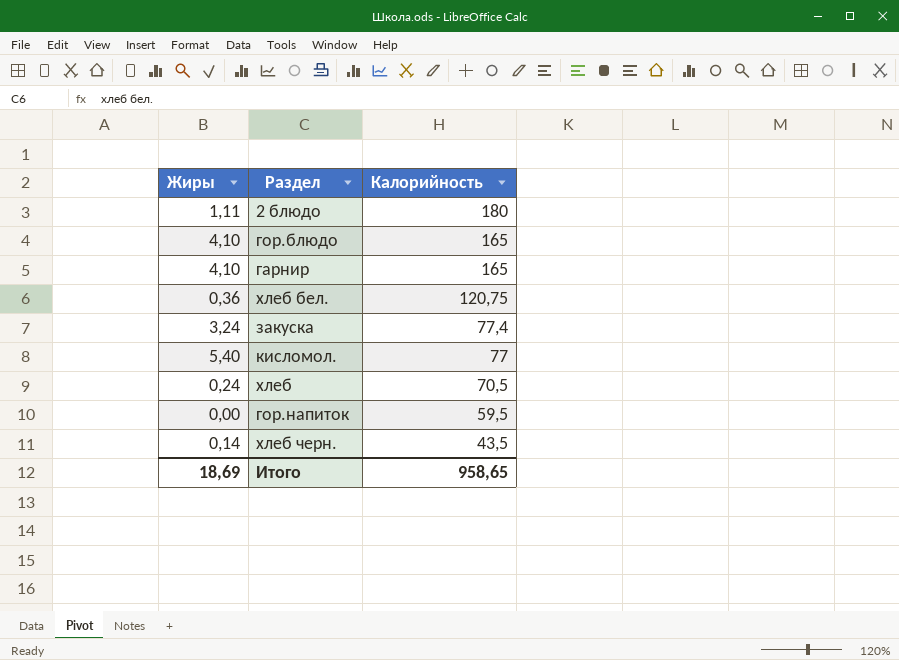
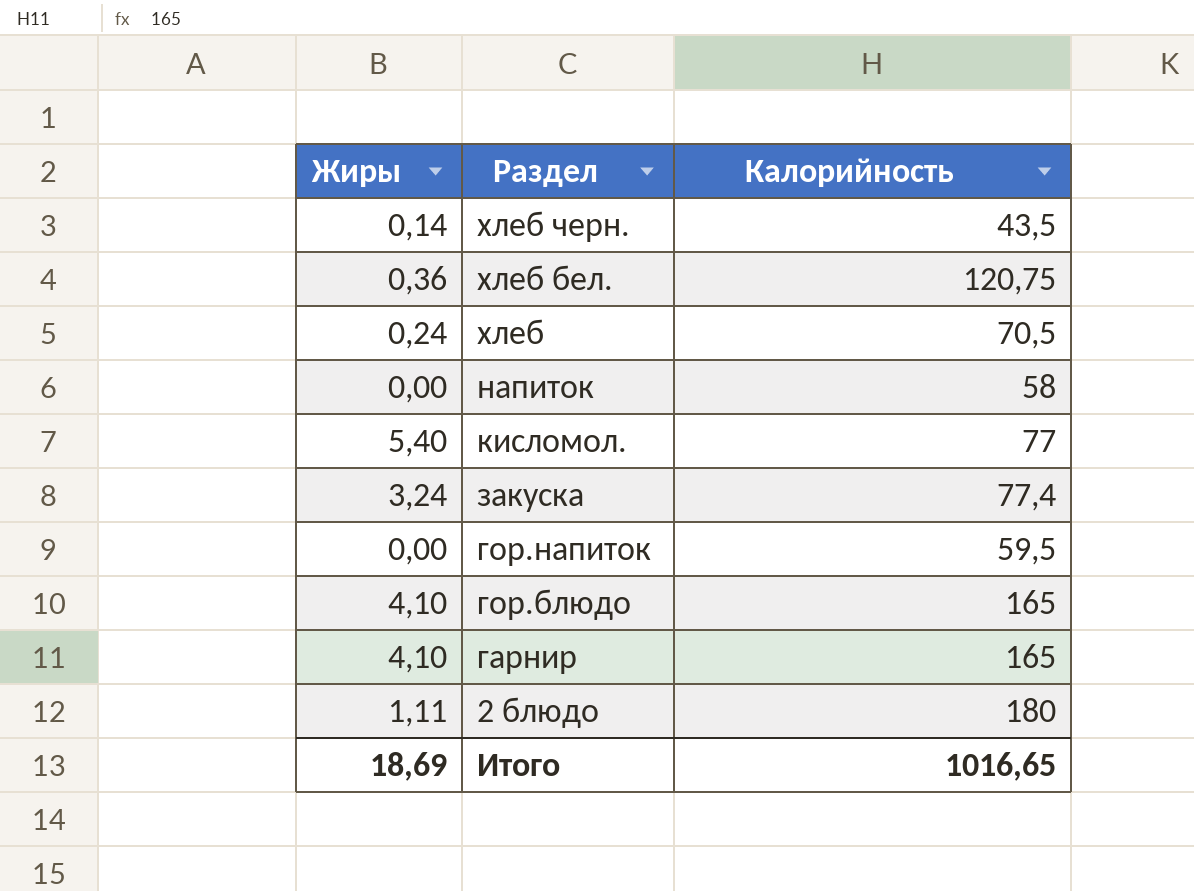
row order: Калорийность descending -> Раздел descending
row напиток: none -> 0,00 | 58
Итого | Калорийность: 958,65 -> 1016,65

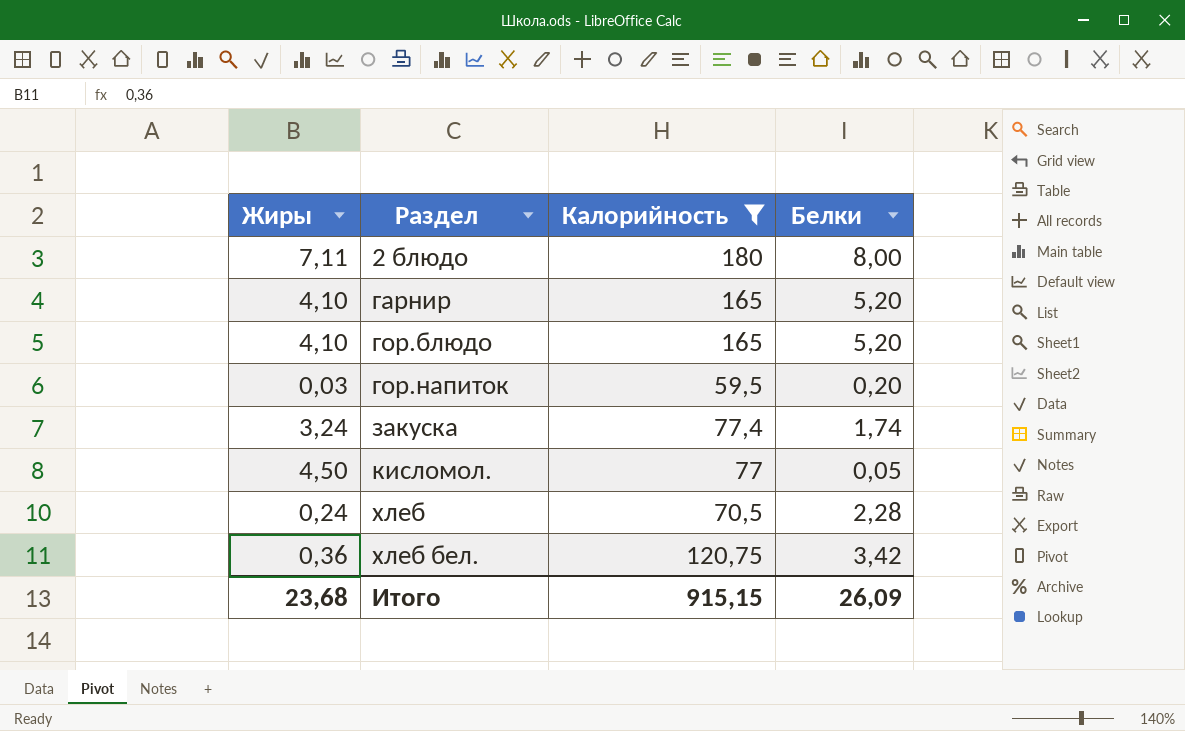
filter: none -> Калорийность >= 59,5
row order: Раздел descending -> Раздел ascending
column Белки | position: none -> 4
2 блюдо | Жиры: 1,11 -> 7,11
гор.напиток | Жиры: 0,00 -> 0,03
кисломол. | Жиры: 5,40 -> 4,50
Итого | Жиры: 18,69 -> 23,68
Итого | Калорийность: 1016,65 -> 915,15

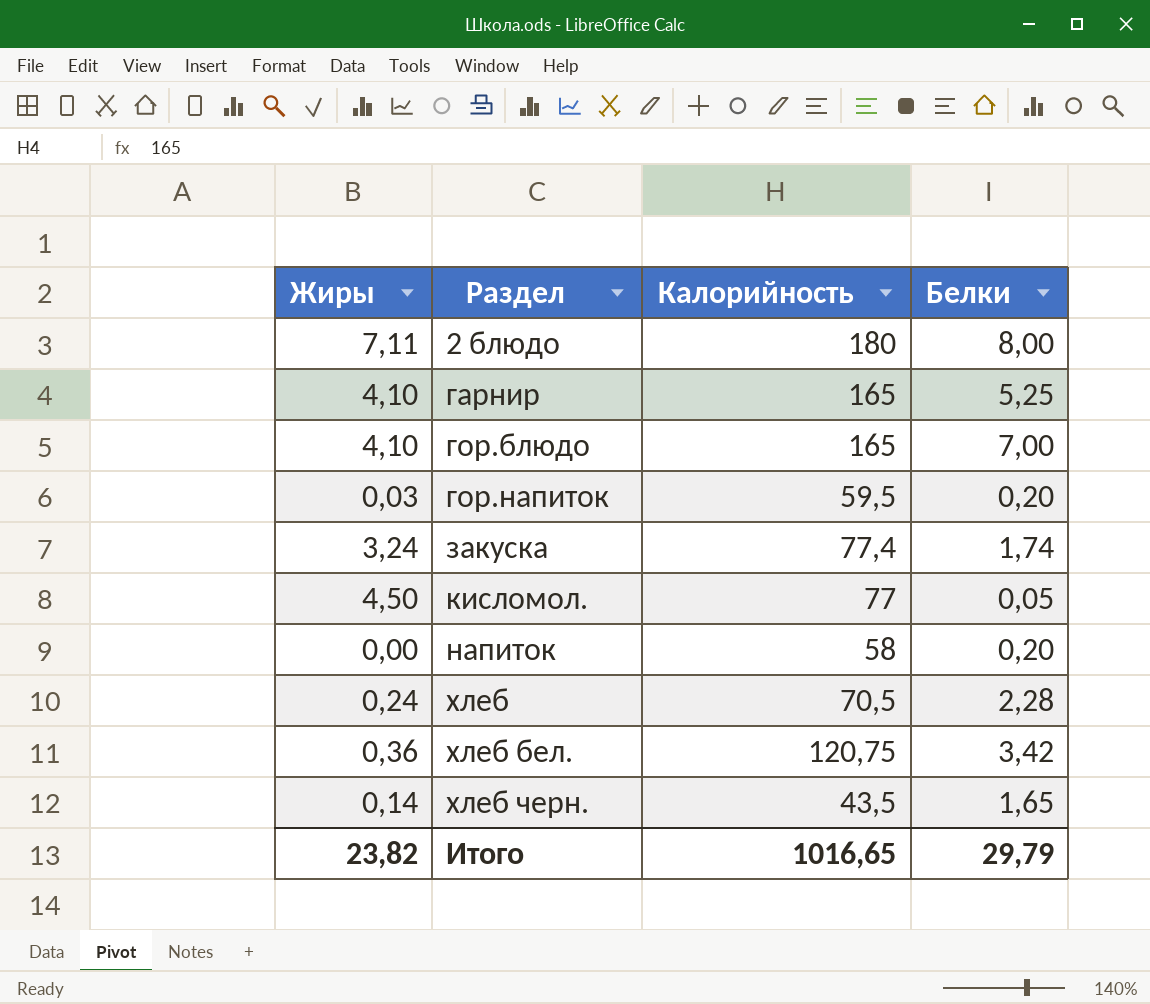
filter: Калорийность >= 59,5 -> none
гарнир | Белки: 5,20 -> 5,25
гор.блюдо | Белки: 5,20 -> 7,00
Итого | Жиры: 23,68 -> 23,82
Итого | Калорийность: 915,15 -> 1016,65
Итого | Белки: 26,09 -> 29,79

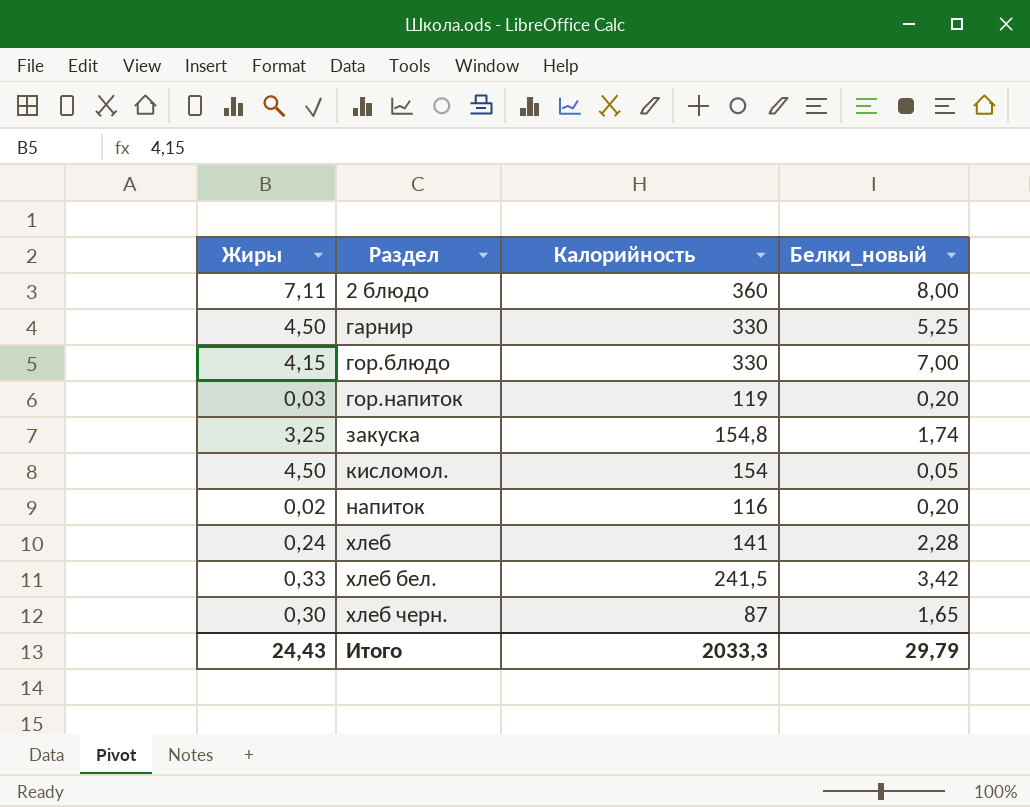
column name: Белки -> Белки_новый
2 блюдо | Калорийность: 180 -> 360
гарнир | Жиры: 4,10 -> 4,50
гарнир | Калорийность: 165 -> 330
гор.блюдо | Жиры: 4,10 -> 4,15
гор.блюдо | Калорийность: 165 -> 330
гор.напиток | Калорийность: 59,5 -> 119
закуска | Жиры: 3,24 -> 3,25
закуска | Калорийность: 77,4 -> 154,8
кисломол. | Калорийность: 77 -> 154
напиток | Жиры: 0,00 -> 0,02
напиток | Калорийность: 58 -> 116
хлеб | Калорийность: 70,5 -> 141
хлеб бел. | Жиры: 0,36 -> 0,33
хлеб бел. | Калорийность: 120,75 -> 241,5
хлеб черн. | Жиры: 0,14 -> 0,30
хлеб черн. | Калорийность: 43,5 -> 87
Итого | Жиры: 23,82 -> 24,43
Итого | Калорийность: 1016,65 -> 2033,3

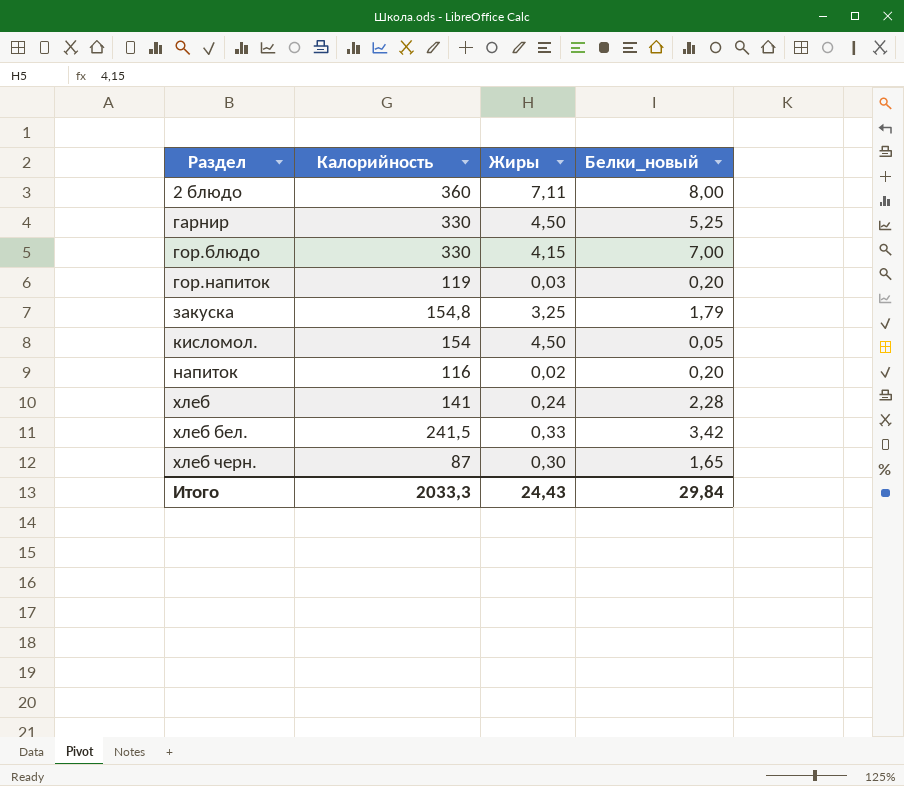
column Жиры | position: 1 -> 3
закуска | Белки_новый: 1,74 -> 1,79
Итого | Белки_новый: 29,79 -> 29,84

